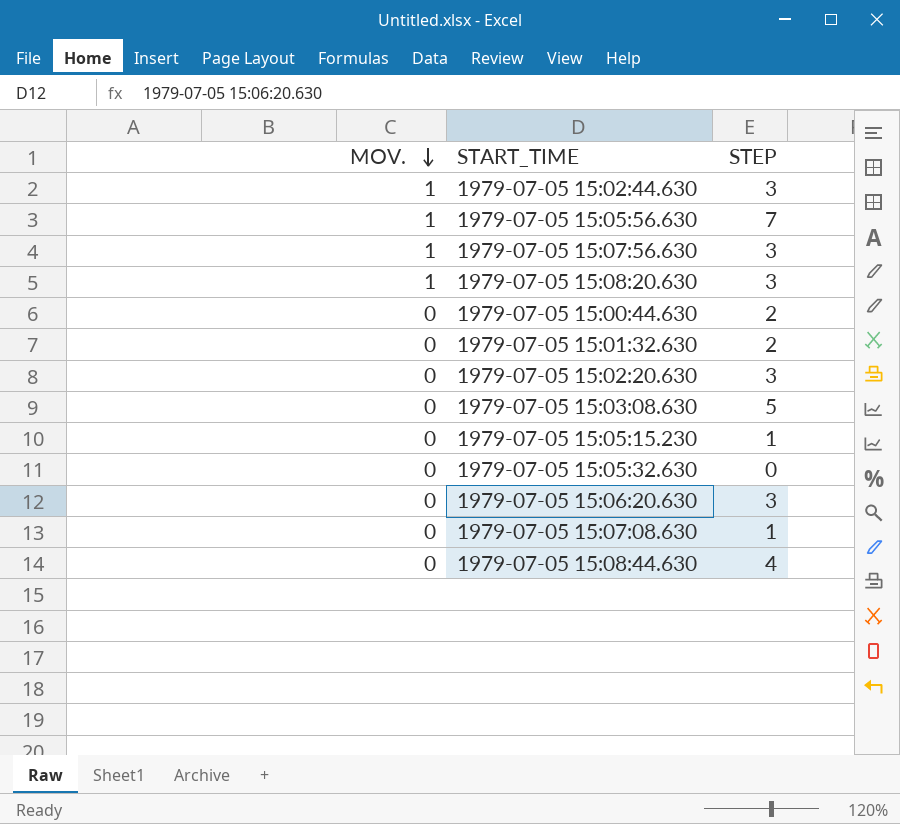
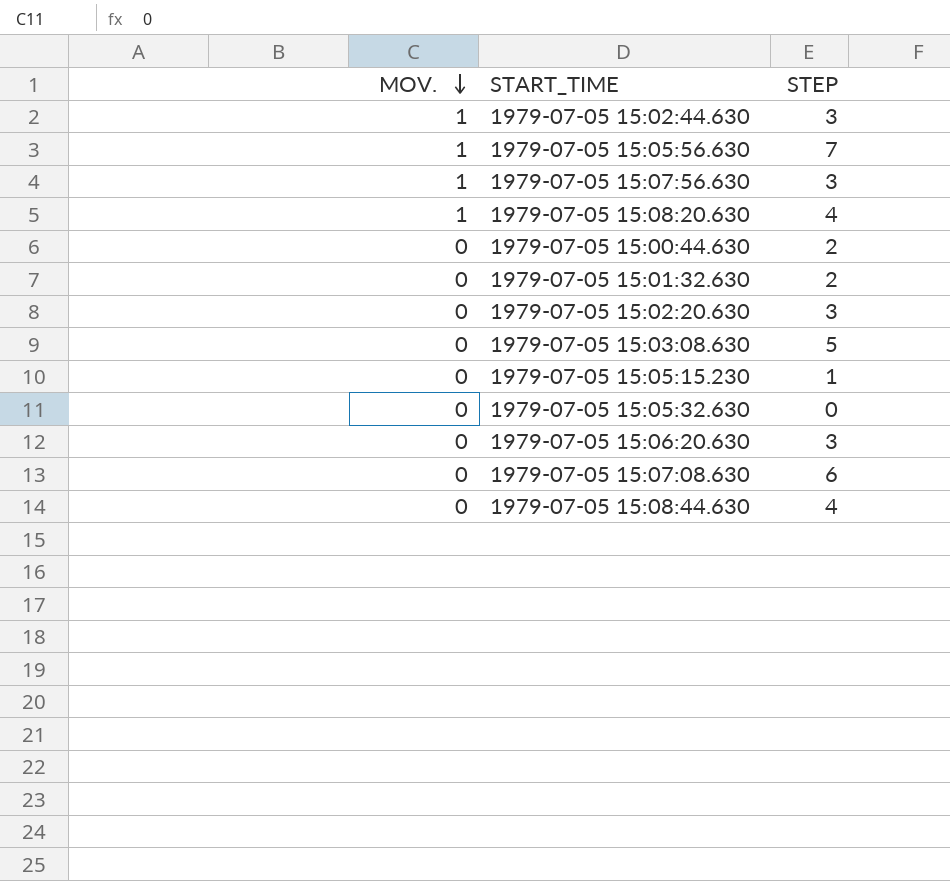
1979-07-05 15:08:20.630 | STEP: 3 -> 4
1979-07-05 15:07:08.630 | STEP: 1 -> 6

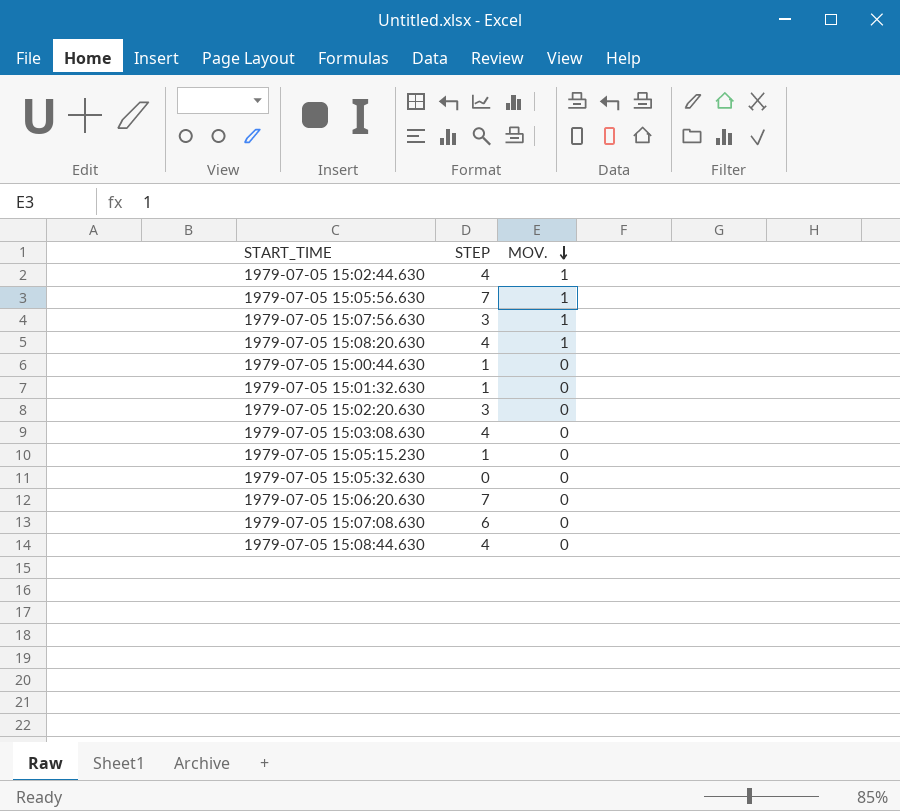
column MOV. | position: 1 -> 3
1979-07-05 15:02:44.630 | STEP: 3 -> 4
1979-07-05 15:00:44.630 | STEP: 2 -> 1
1979-07-05 15:01:32.630 | STEP: 2 -> 1
1979-07-05 15:03:08.630 | STEP: 5 -> 4
1979-07-05 15:06:20.630 | STEP: 3 -> 7

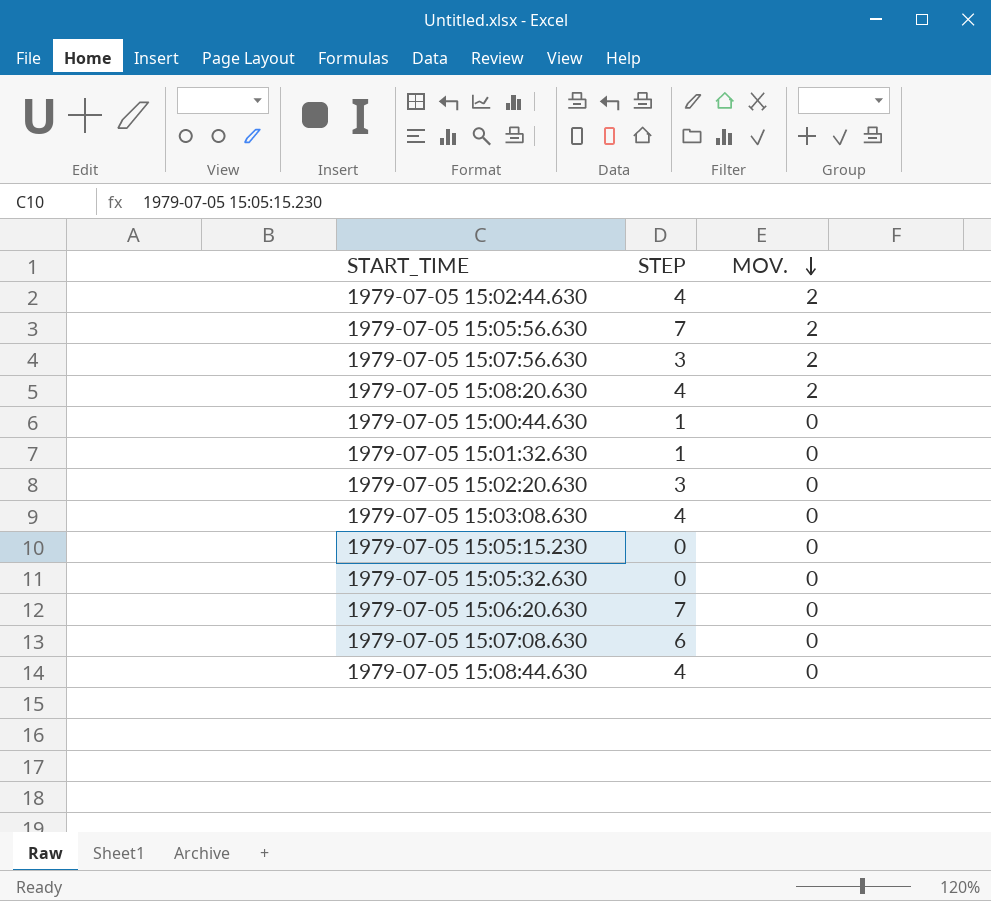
1979-07-05 15:02:44.630 | MOV.: 1 -> 2
1979-07-05 15:05:56.630 | MOV.: 1 -> 2
1979-07-05 15:07:56.630 | MOV.: 1 -> 2
1979-07-05 15:08:20.630 | MOV.: 1 -> 2
1979-07-05 15:05:15.230 | STEP: 1 -> 0

